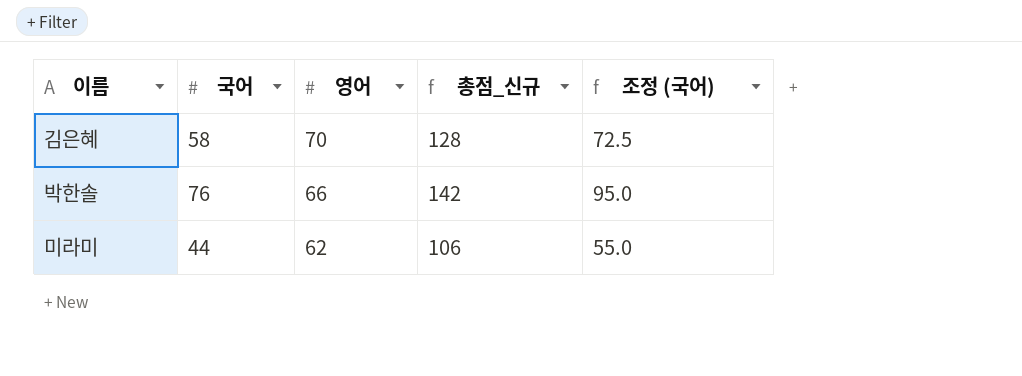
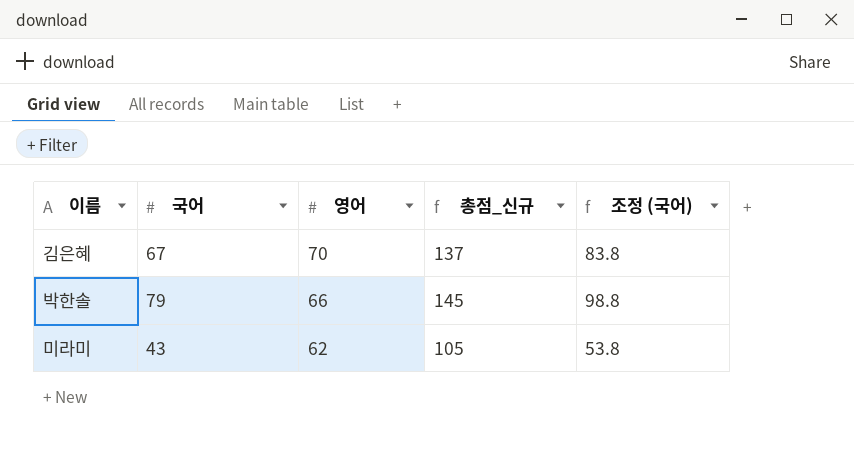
김은혜 | 국어: 58 -> 67
김은혜 | 총점_신규: 128 -> 137
김은혜 | 조정 (국어): 72.5 -> 83.8
박한솔 | 국어: 76 -> 79
박한솔 | 총점_신규: 142 -> 145
박한솔 | 조정 (국어): 95.0 -> 98.8
미라미 | 국어: 44 -> 43
미라미 | 총점_신규: 106 -> 105
미라미 | 조정 (국어): 55.0 -> 53.8

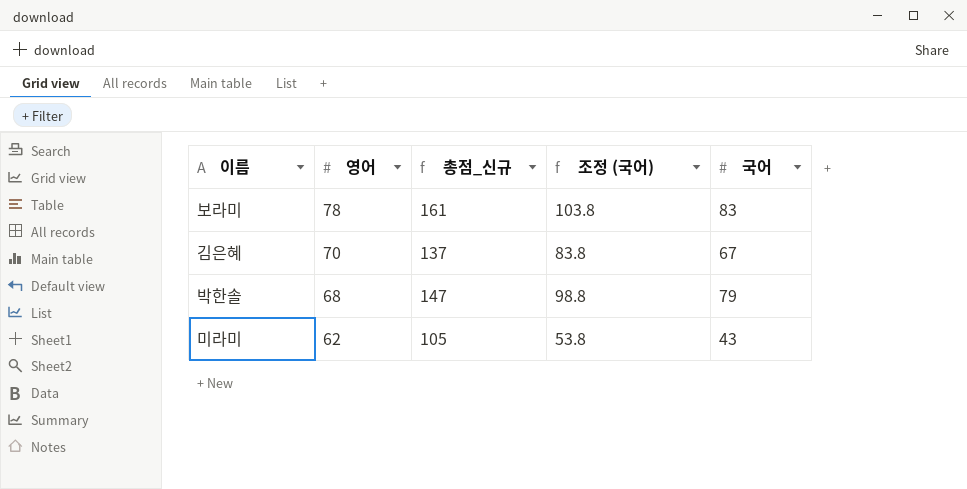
column 국어 | position: 2 -> 5
row 보라미: none -> 78 | 161 | 103.8 | 83
박한솔 | 영어: 66 -> 68
박한솔 | 총점_신규: 145 -> 147

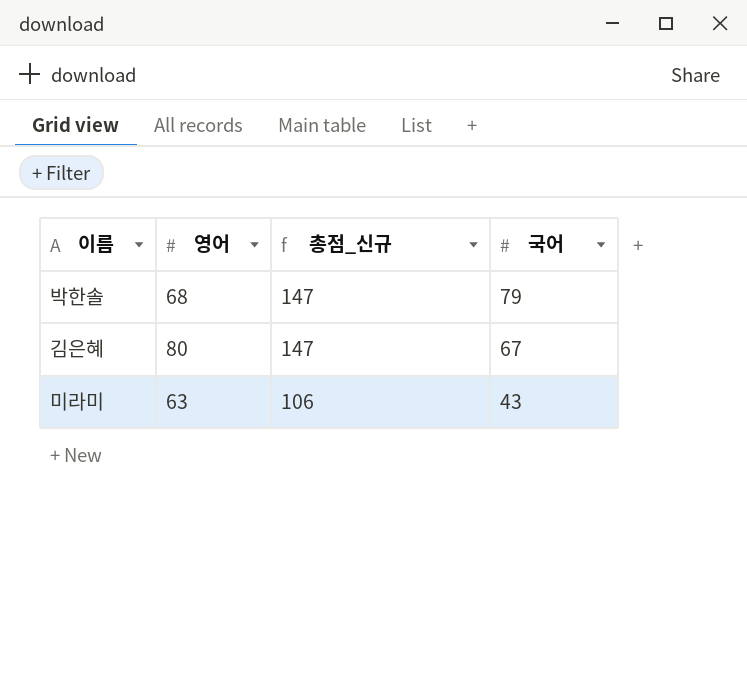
row order: 영어 descending -> 총점_신규 descending
column 조정 (국어) | formula: [국어] * 1.25 -> none
row 보라미: 78 | 161 | 103.8 | 83 -> none
김은혜 | 영어: 70 -> 80
김은혜 | 총점_신규: 137 -> 147
미라미 | 영어: 62 -> 63
미라미 | 총점_신규: 105 -> 106

